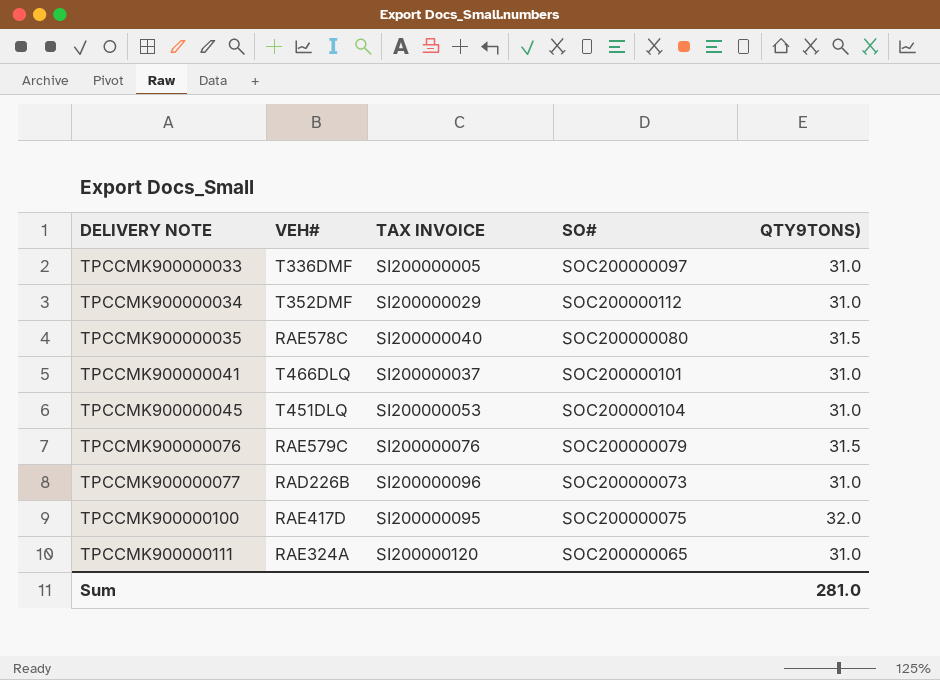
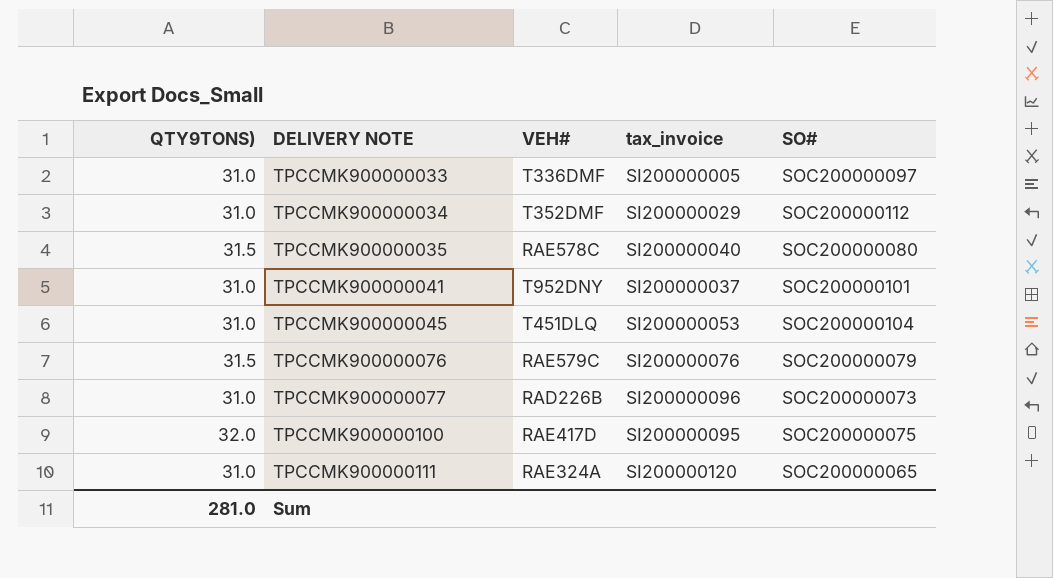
column QTY9TONS) | position: 5 -> 1
column name: TAX INVOICE -> tax_invoice
TPCCMK900000041 | VEH#: T466DLQ -> T952DNY

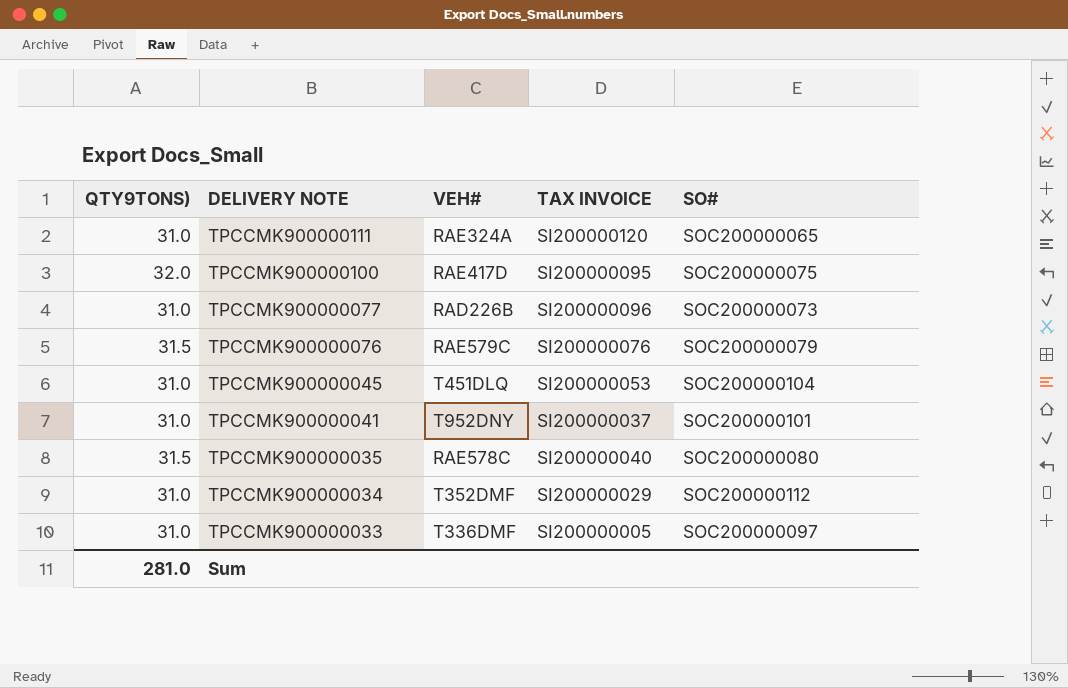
row order: DELIVERY NOTE ascending -> DELIVERY NOTE descending
column name: tax_invoice -> TAX INVOICE

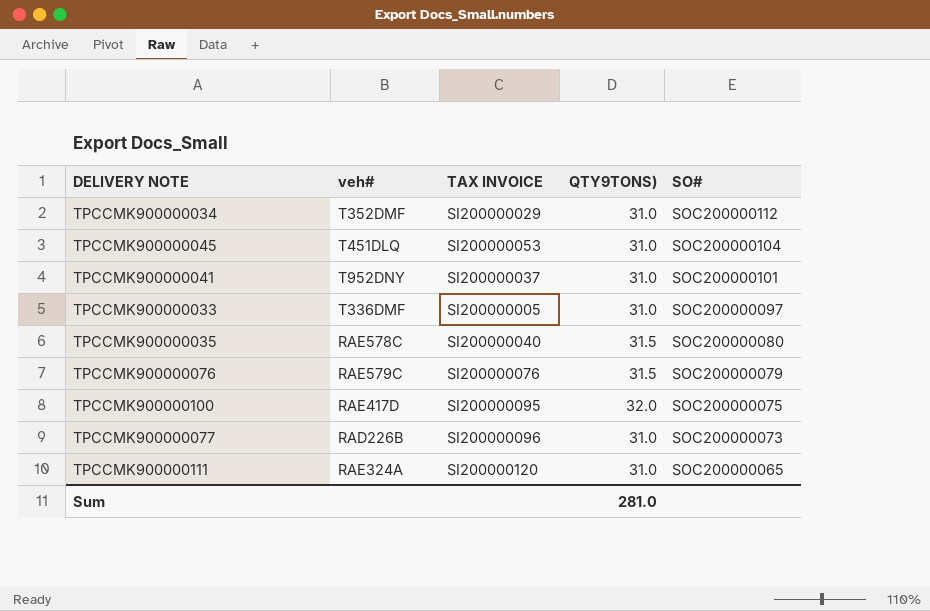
row order: DELIVERY NOTE descending -> SO# descending
column name: VEH# -> veh#
column QTY9TONS) | position: 1 -> 4

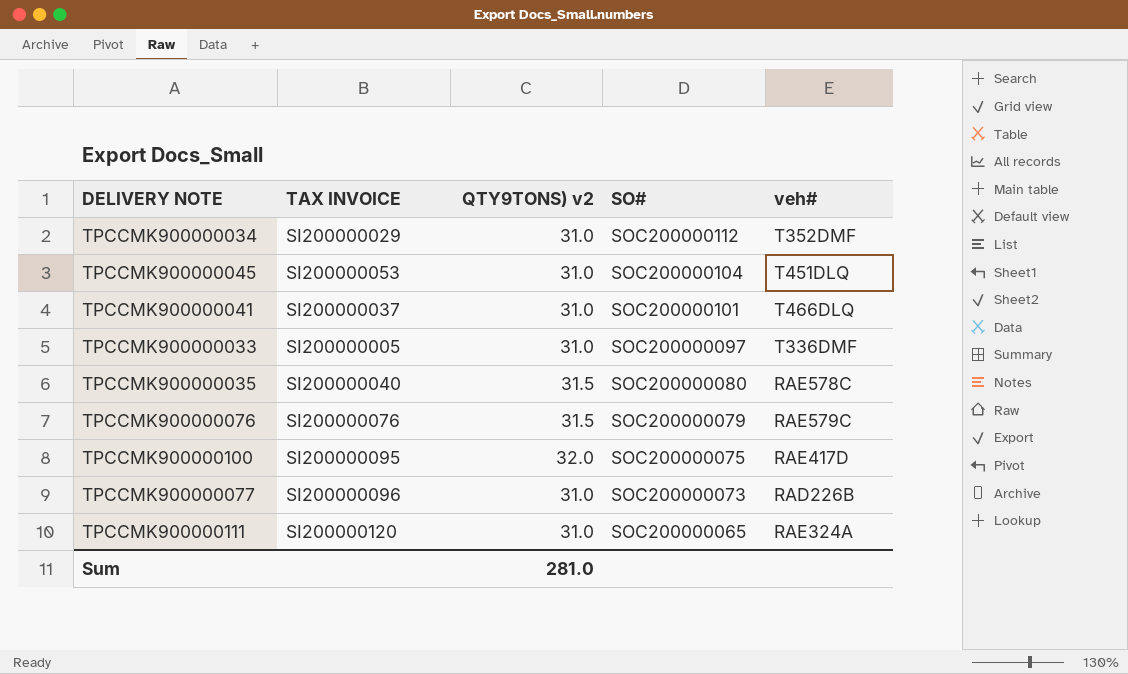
column name: QTY9TONS) -> QTY9TONS) v2
column veh# | position: 2 -> 5
TPCCMK900000041 | veh#: T952DNY -> T466DLQ

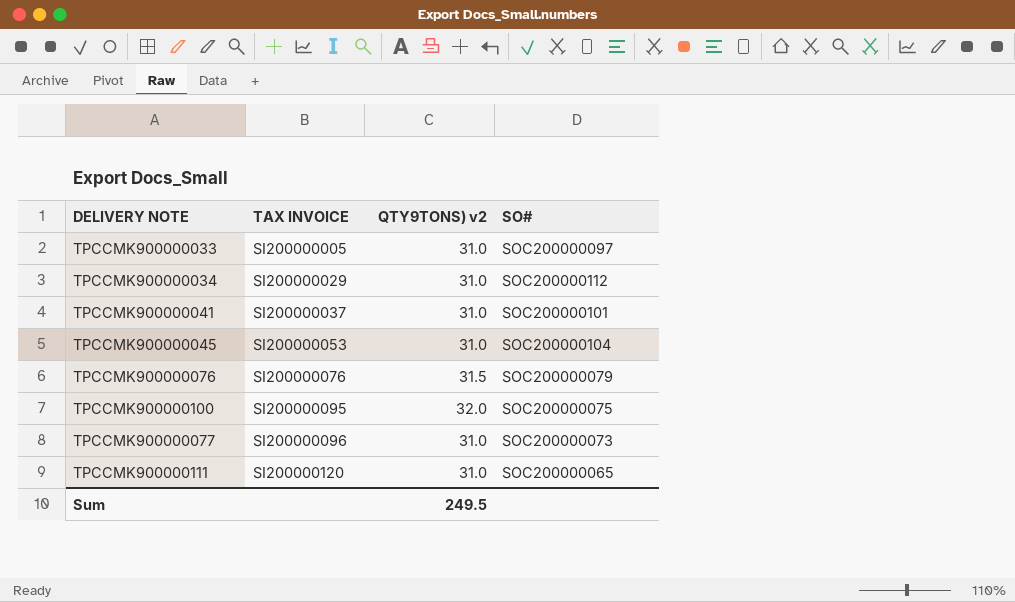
row order: SO# descending -> TAX INVOICE ascending
column veh# | position: 5 -> none
row TPCCMK900000035: SI200000040 | 31.5 | SOC200000080 | RAE578C -> none
Sum | QTY9TONS) v2: 281.0 -> 249.5

